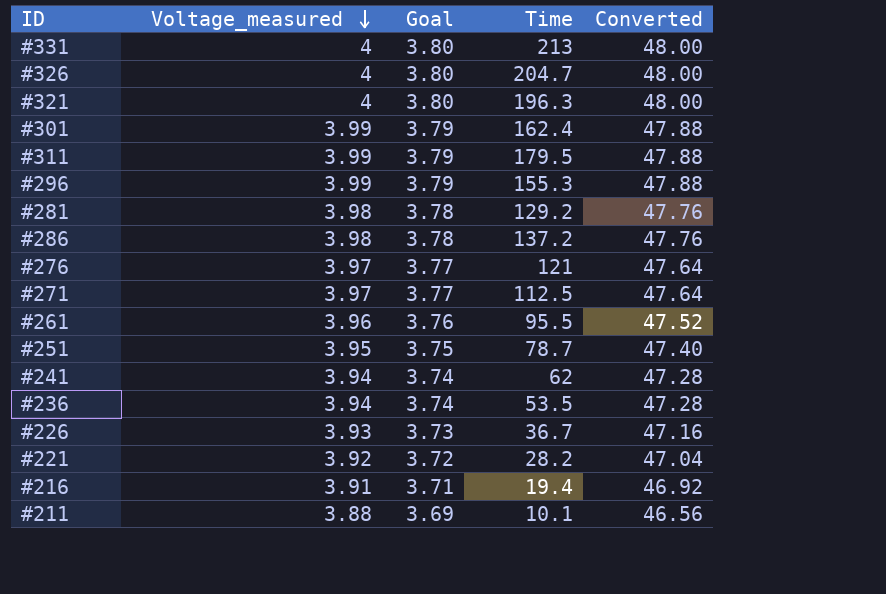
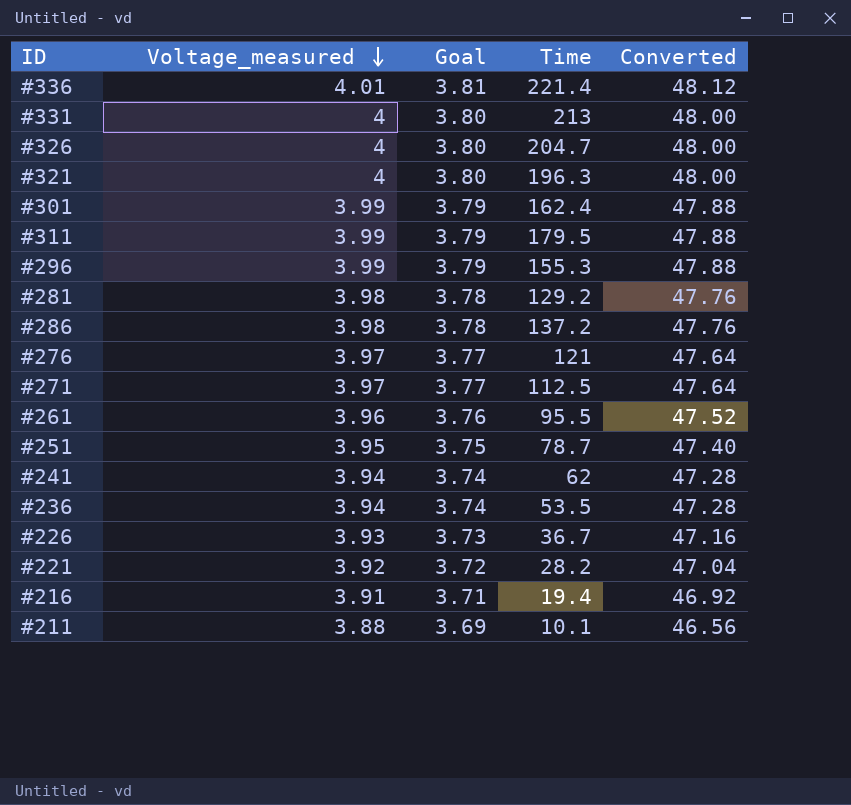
row #336: none -> 4.01 | 3.81 | 221.4 | 48.12

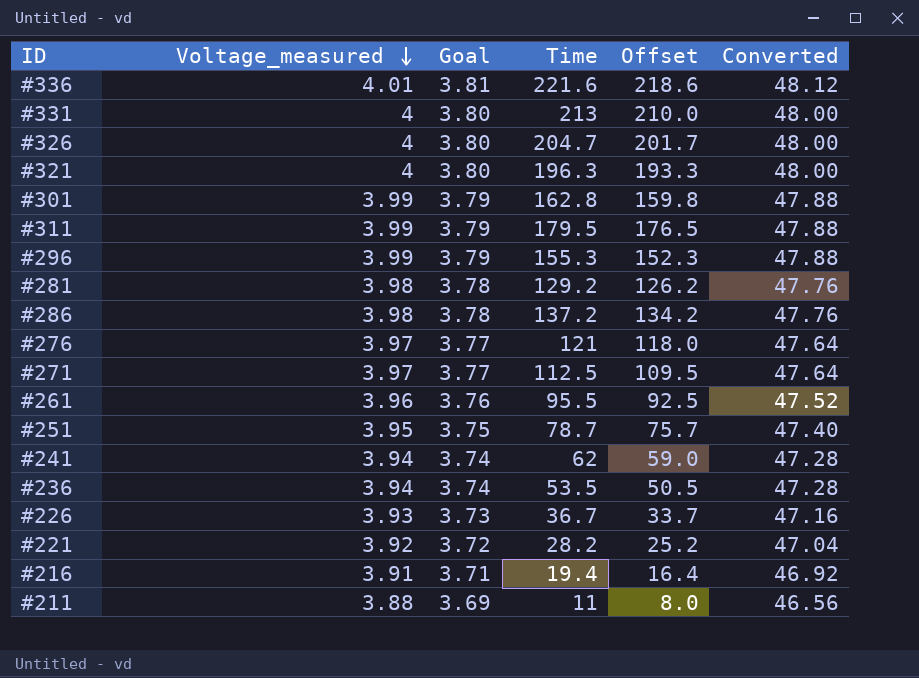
column Offset | formula: none -> [Time] - 3
#336 | Time: 221.4 -> 221.6
#301 | Time: 162.4 -> 162.8
#211 | Time: 10.1 -> 11

